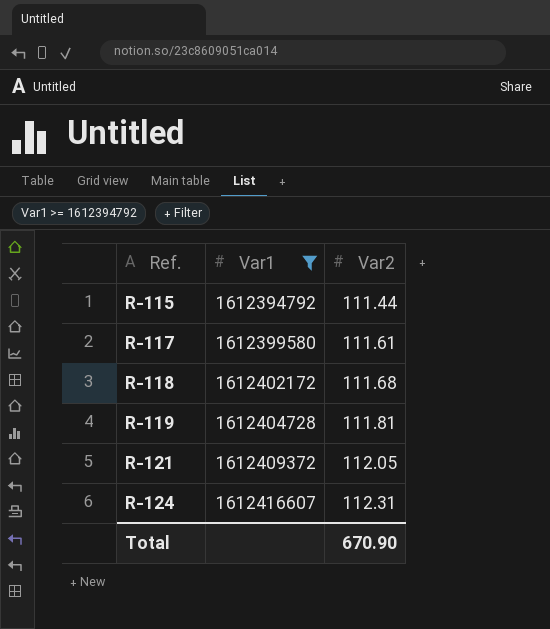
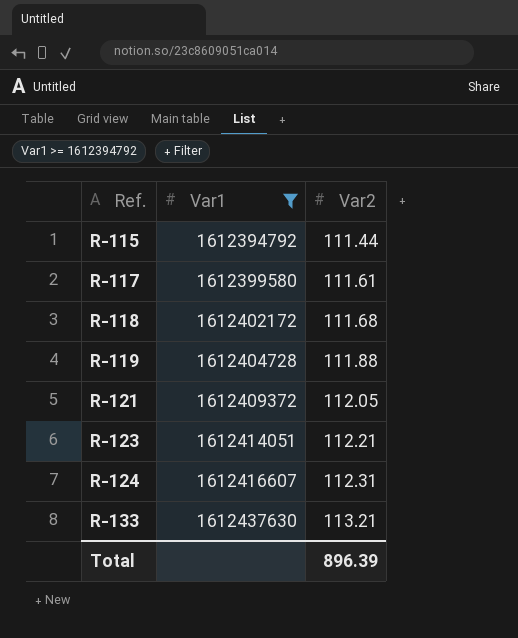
R-119 | Var2: 111.81 -> 111.88
row R-123: none -> 1612414051 | 112.21
row R-133: none -> 1612437630 | 113.21
Total | Var2: 670.90 -> 896.39

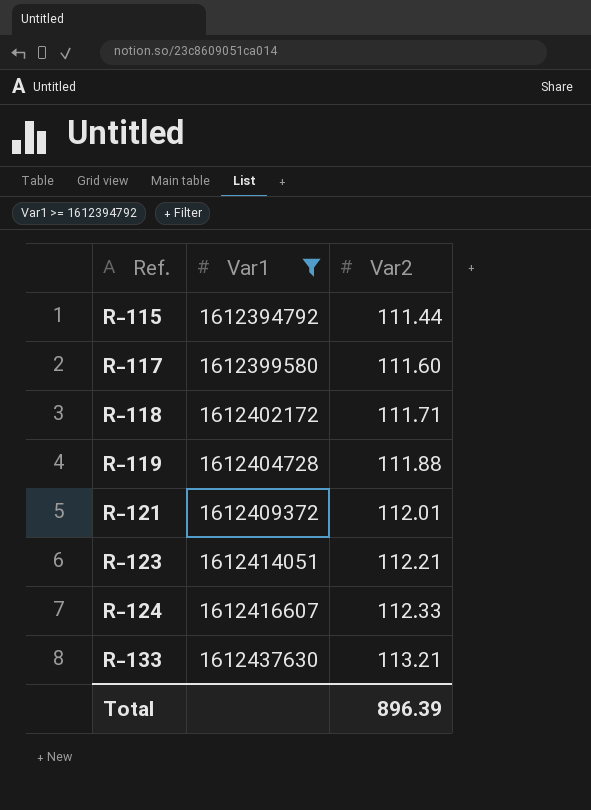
R-117 | Var2: 111.61 -> 111.60
R-118 | Var2: 111.68 -> 111.71
R-121 | Var2: 112.05 -> 112.01
R-124 | Var2: 112.31 -> 112.33

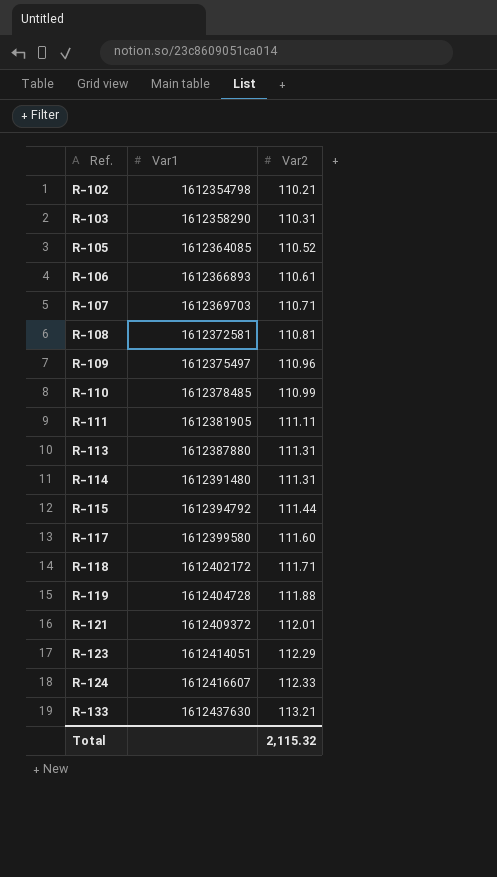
filter: Var1 >= 1612394792 -> none
R-123 | Var2: 112.21 -> 112.29
Total | Var2: 896.39 -> 2,115.32

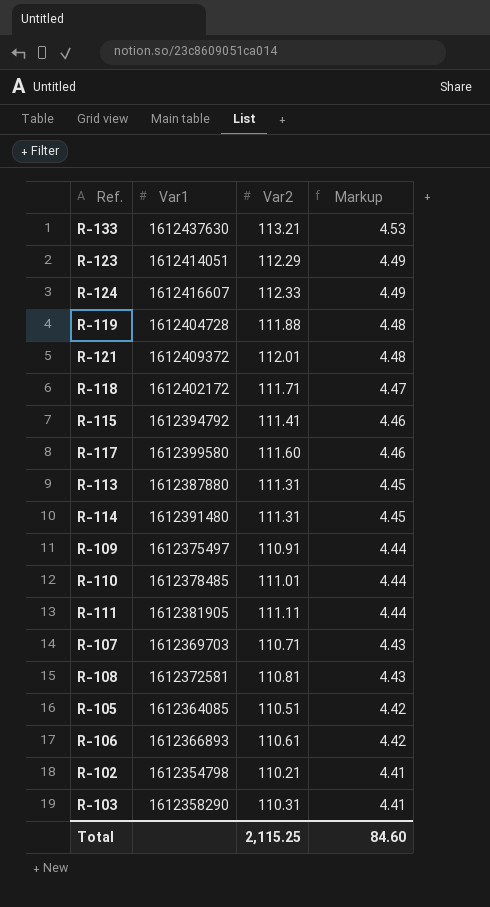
row order: Ref. ascending -> Markup descending
column Markup | formula: none -> [Var2] * 0.04
R-115 | Var2: 111.44 -> 111.41
R-109 | Var2: 110.96 -> 110.91
R-110 | Var2: 110.99 -> 111.01
R-105 | Var2: 110.52 -> 110.51
Total | Var2: 2,115.32 -> 2,115.25

